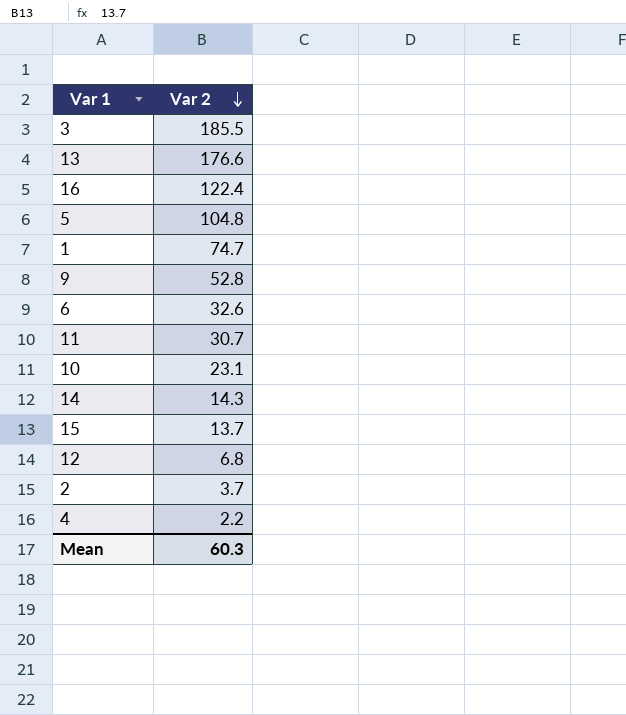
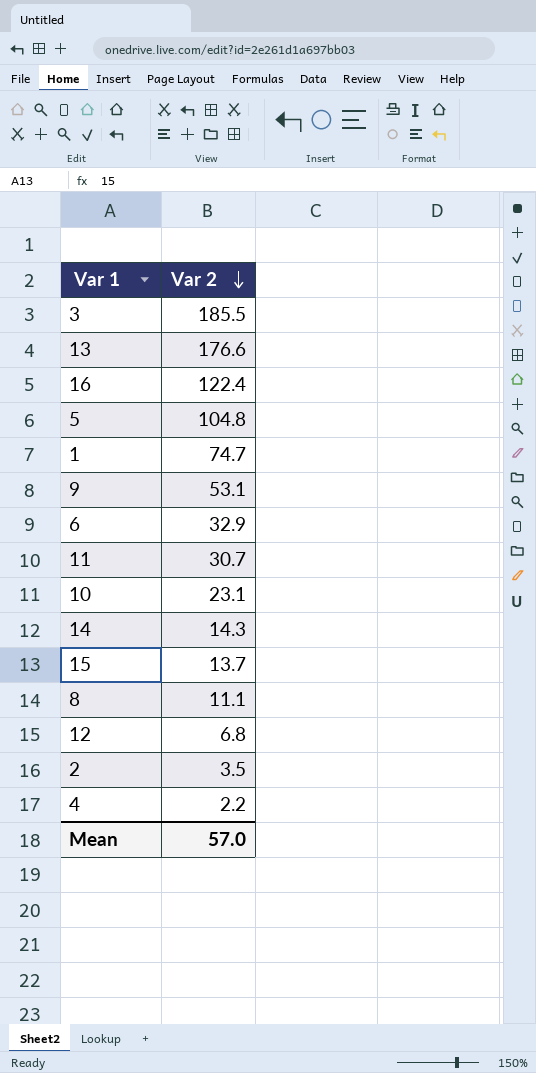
9 | Var 2: 52.8 -> 53.1
6 | Var 2: 32.6 -> 32.9
row 8: none -> 11.1
2 | Var 2: 3.7 -> 3.5
Mean | Var 2: 60.3 -> 57.0

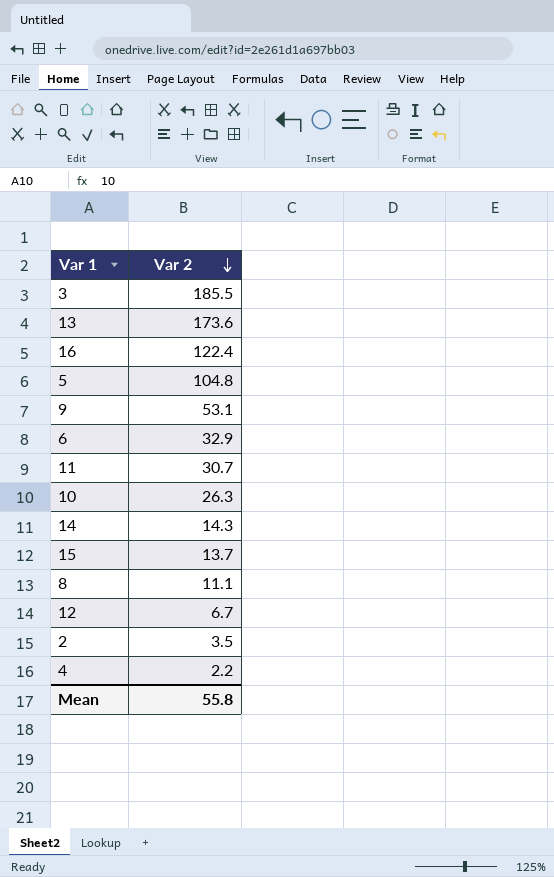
row 1: 74.7 -> none
13 | Var 2: 176.6 -> 173.6
10 | Var 2: 23.1 -> 26.3
12 | Var 2: 6.8 -> 6.7
Mean | Var 2: 57.0 -> 55.8

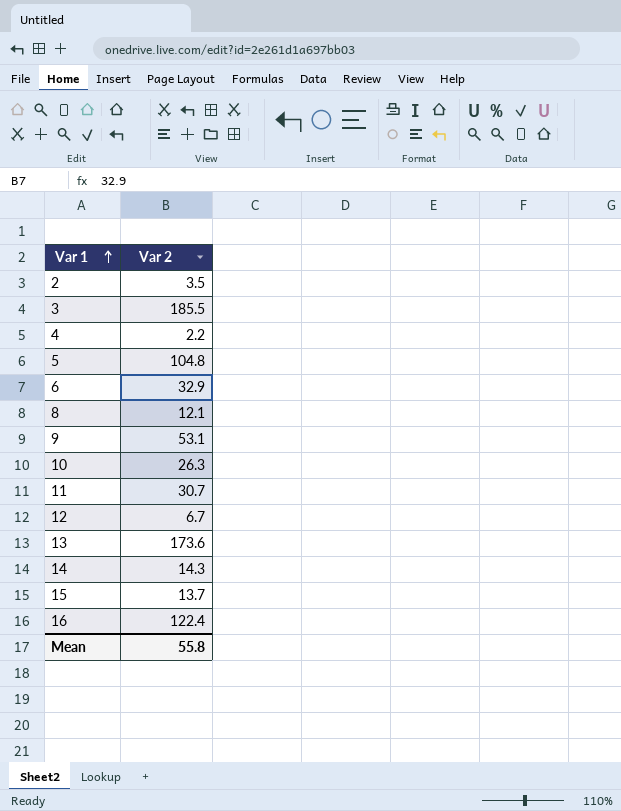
row order: Var 2 descending -> Var 1 ascending
8 | Var 2: 11.1 -> 12.1

